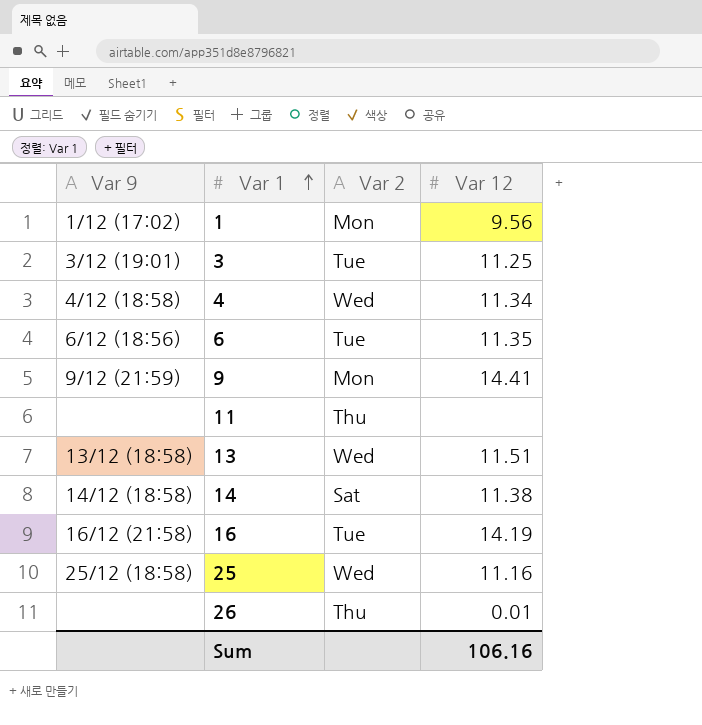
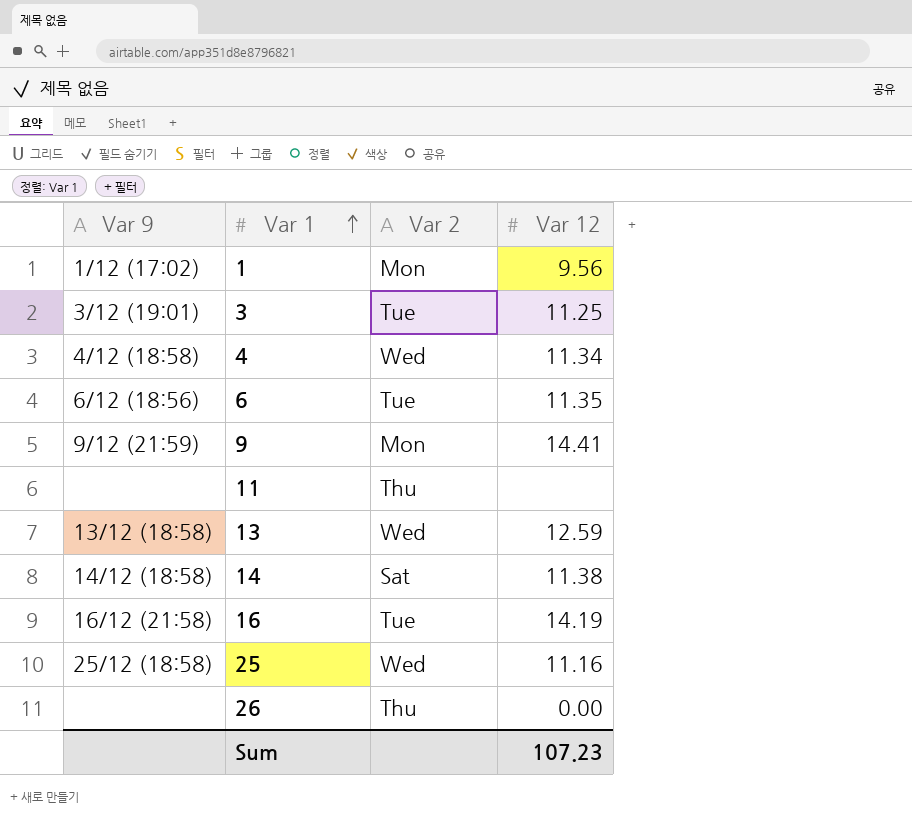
13 | Var 12: 11.51 -> 12.59
26 | Var 12: 0.01 -> 0.00
Sum | Var 12: 106.16 -> 107.23

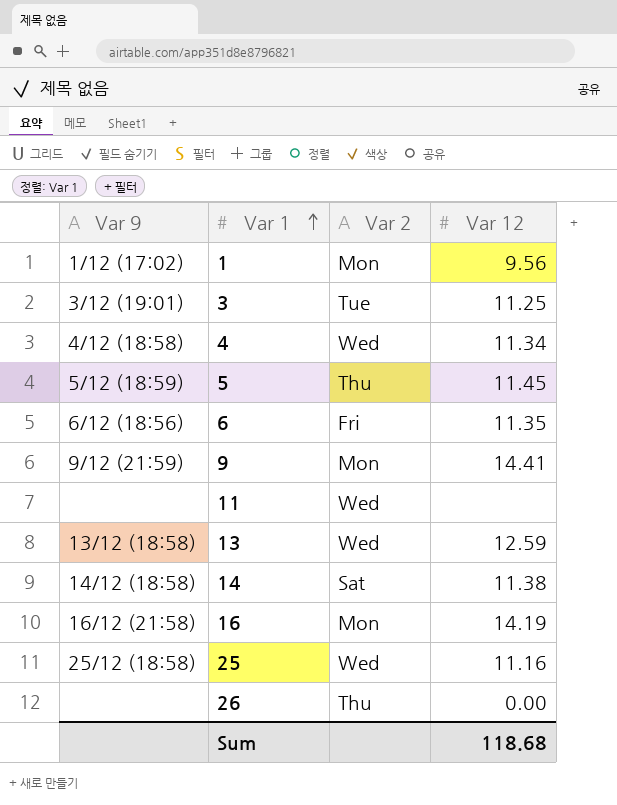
row 5: none -> 5/12 (18:59) | Thu | 11.45
6 | Var 2: Tue -> Fri
11 | Var 2: Thu -> Wed
16 | Var 2: Tue -> Mon
Sum | Var 12: 107.23 -> 118.68

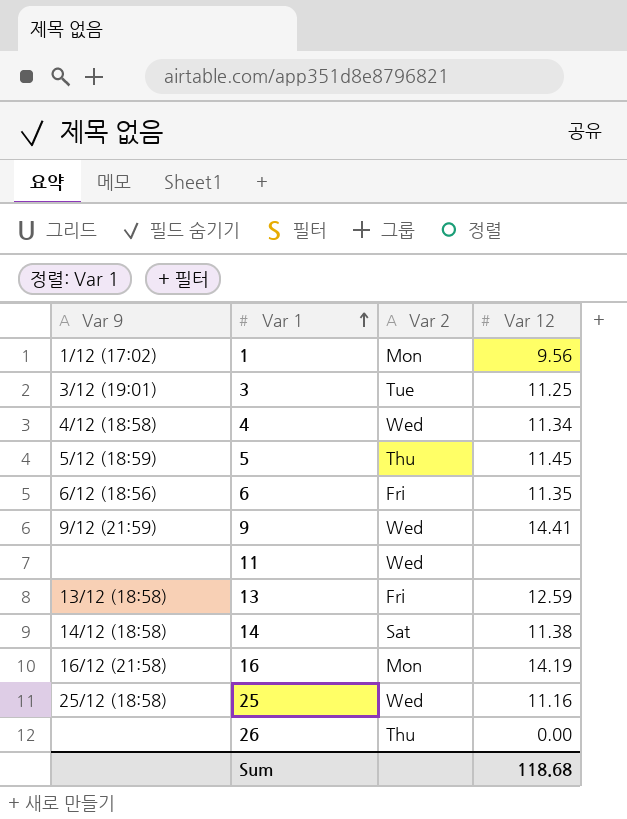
9 | Var 2: Mon -> Wed
13 | Var 2: Wed -> Fri

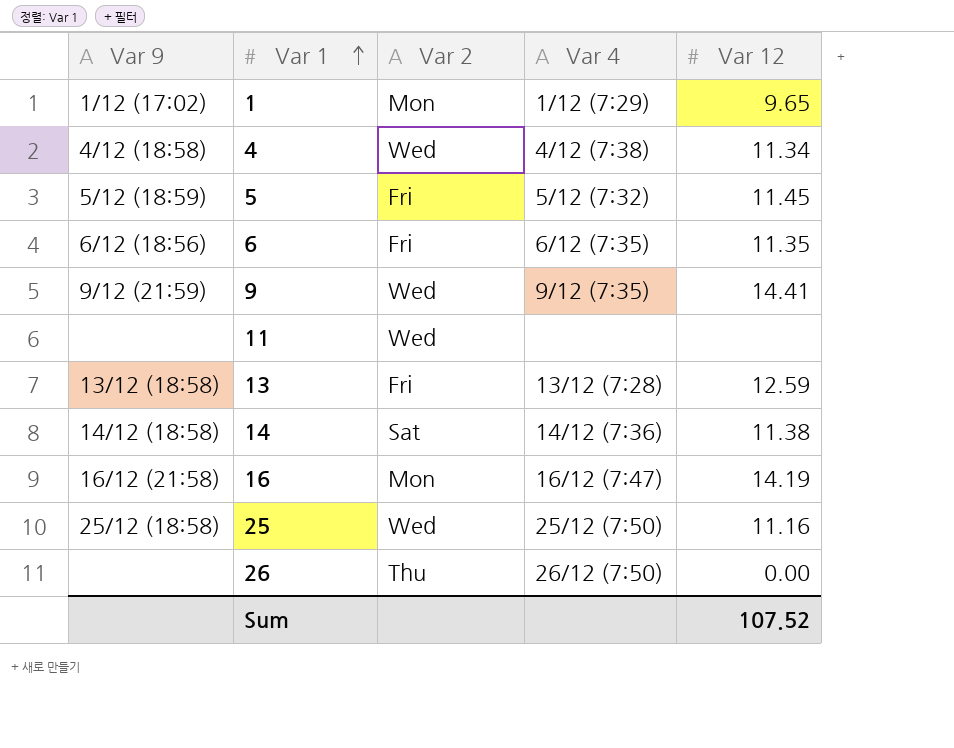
column Var 4 | position: none -> 4
row 3: 3/12 (19:01) | Tue | 11.25 -> none
1 | Var 12: 9.56 -> 9.65
5 | Var 2: Thu -> Fri
Sum | Var 12: 118.68 -> 107.52

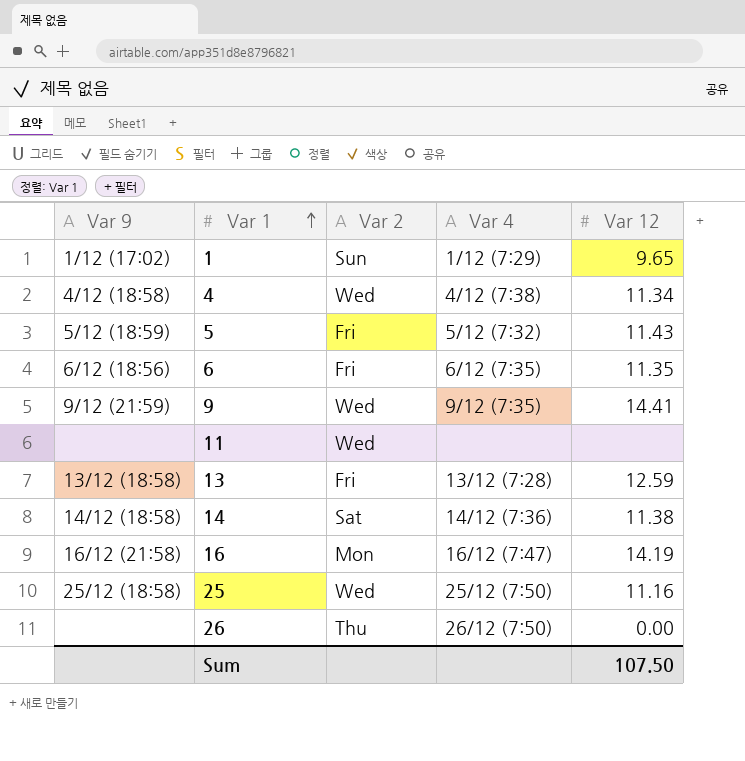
1 | Var 2: Mon -> Sun
5 | Var 12: 11.45 -> 11.43
Sum | Var 12: 107.52 -> 107.50

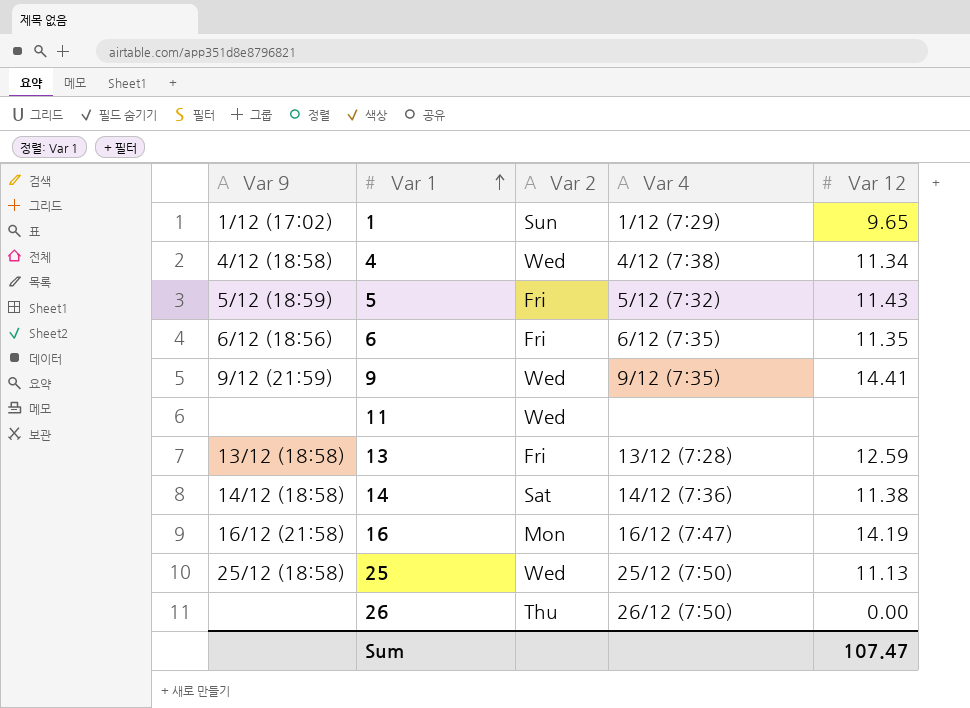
25 | Var 12: 11.16 -> 11.13
Sum | Var 12: 107.50 -> 107.47

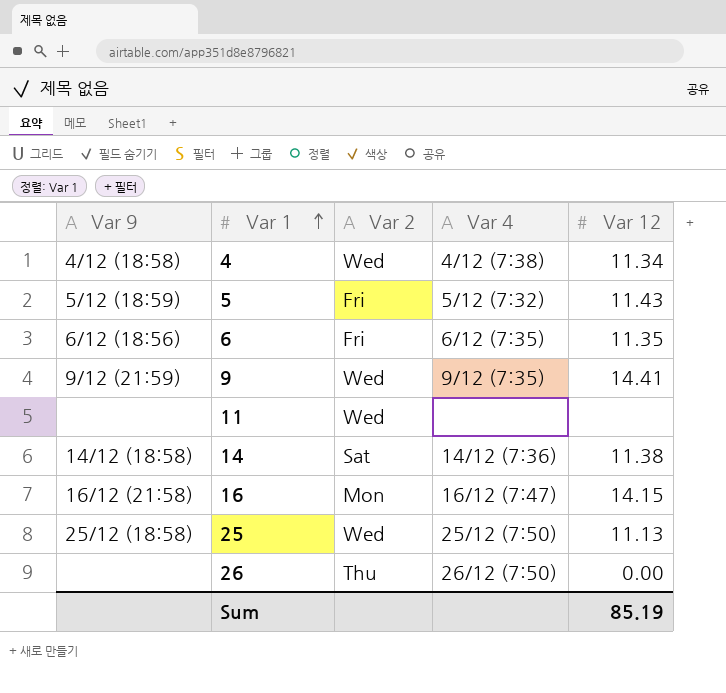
row 1: 1/12 (17:02) | Sun | 1/12 (7:29) | 9.65 -> none
row 13: 13/12 (18:58) | Fri | 13/12 (7:28) | 12.59 -> none
16 | Var 12: 14.19 -> 14.15
Sum | Var 12: 107.47 -> 85.19

